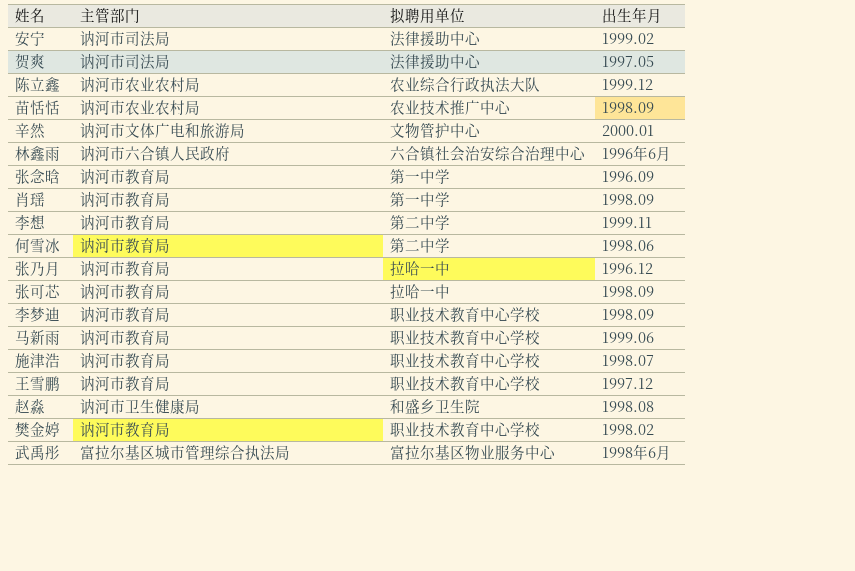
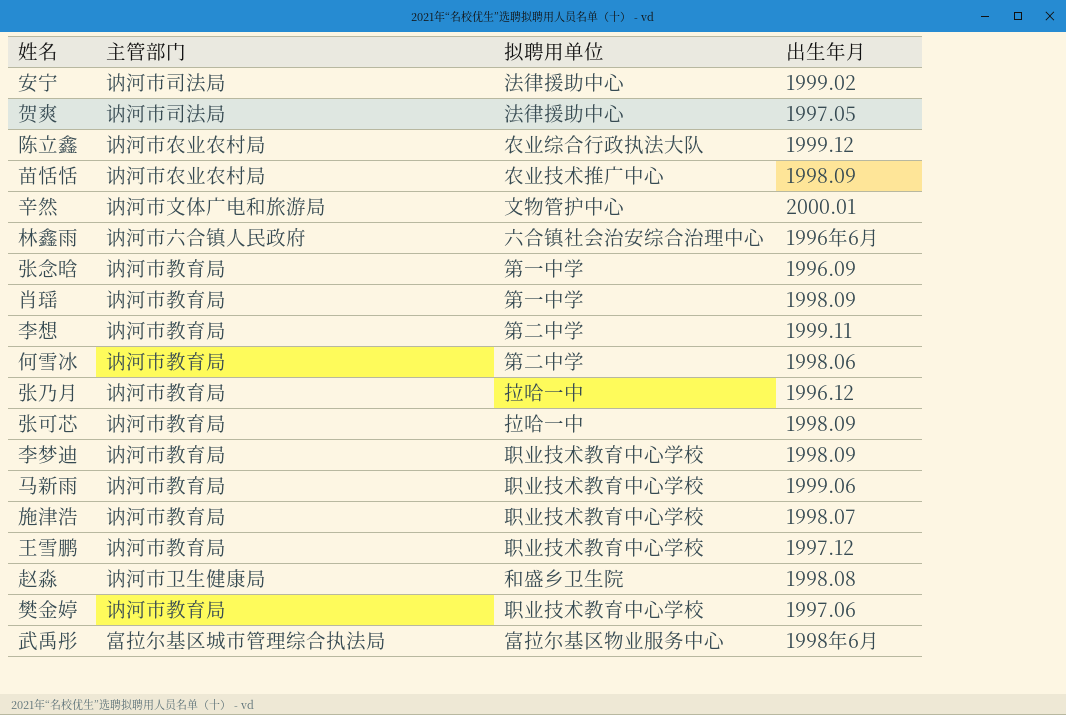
樊金婷 | 出生年月: 1998.02 -> 1997.06

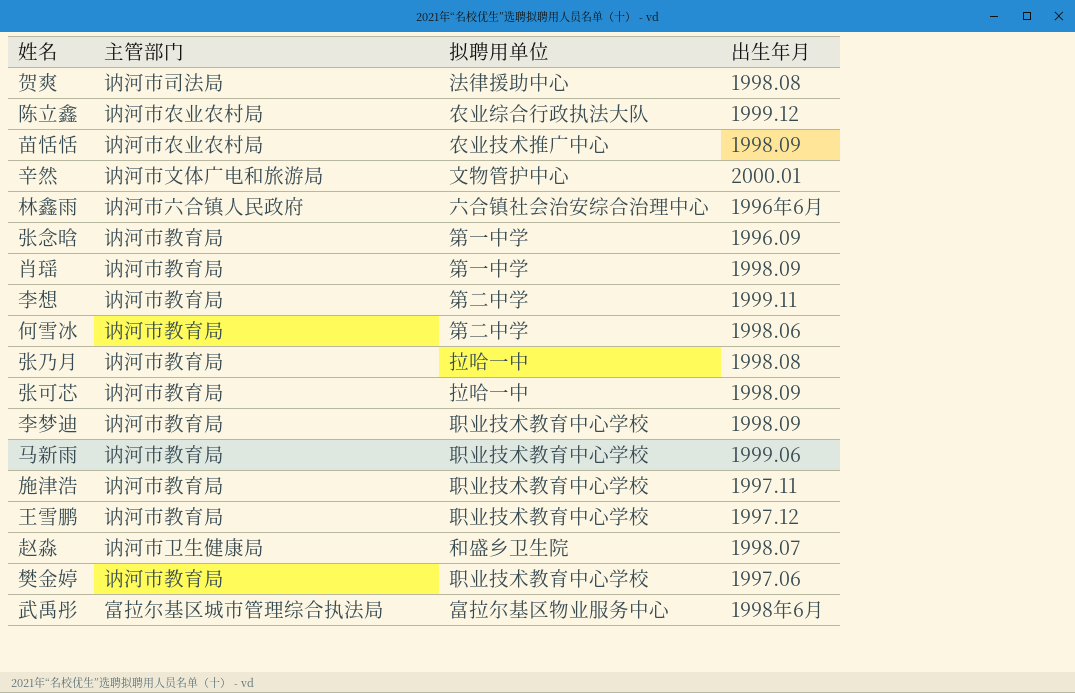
row 安宁: 讷河市司法局 | 法律援助中心 | 1999.02 -> none
贺爽 | 出生年月: 1997.05 -> 1998.08
张乃月 | 出生年月: 1996.12 -> 1998.08
施津浩 | 出生年月: 1998.07 -> 1997.11
赵淼 | 出生年月: 1998.08 -> 1998.07

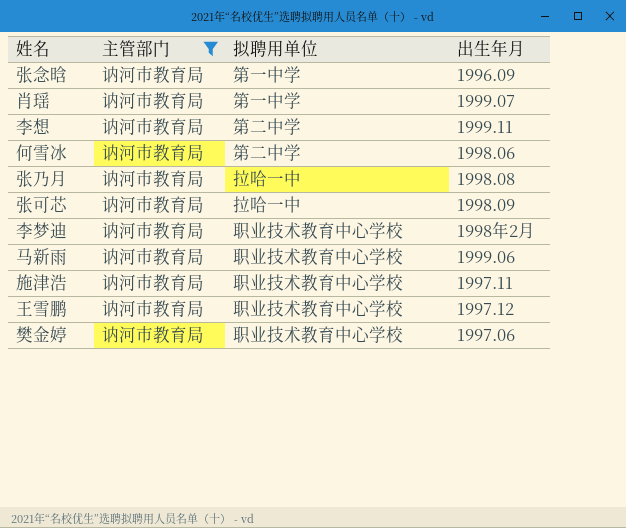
filter: none -> 主管部门 = 讷河市教育局
肖瑶 | 出生年月: 1998.09 -> 1999.07
李梦迪 | 出生年月: 1998.09 -> 1998年2月

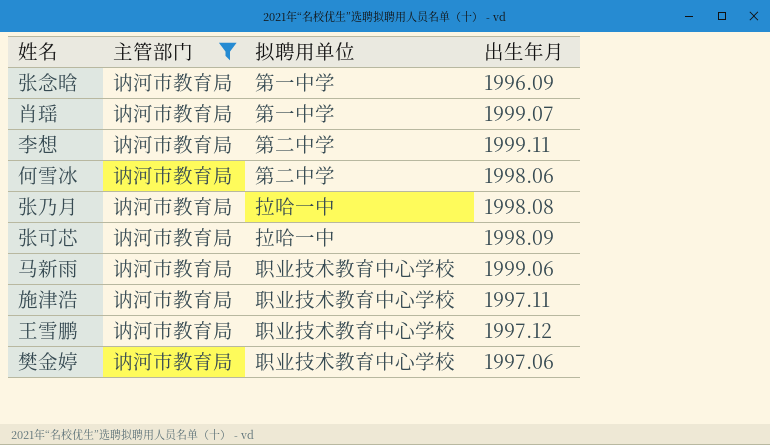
row 李梦迪: 讷河市教育局 | 职业技术教育中心学校 | 1998年2月 -> none

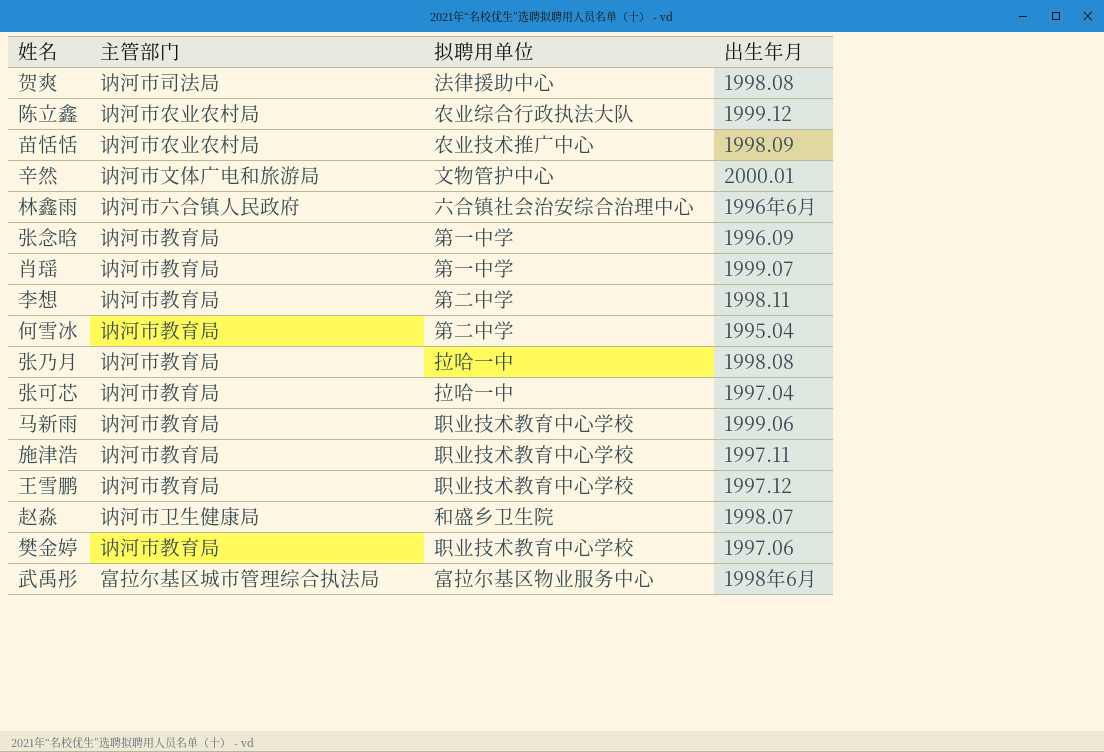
filter: 主管部门 = 讷河市教育局 -> none
李想 | 出生年月: 1999.11 -> 1998.11
何雪冰 | 出生年月: 1998.06 -> 1995.04
张可芯 | 出生年月: 1998.09 -> 1997.04

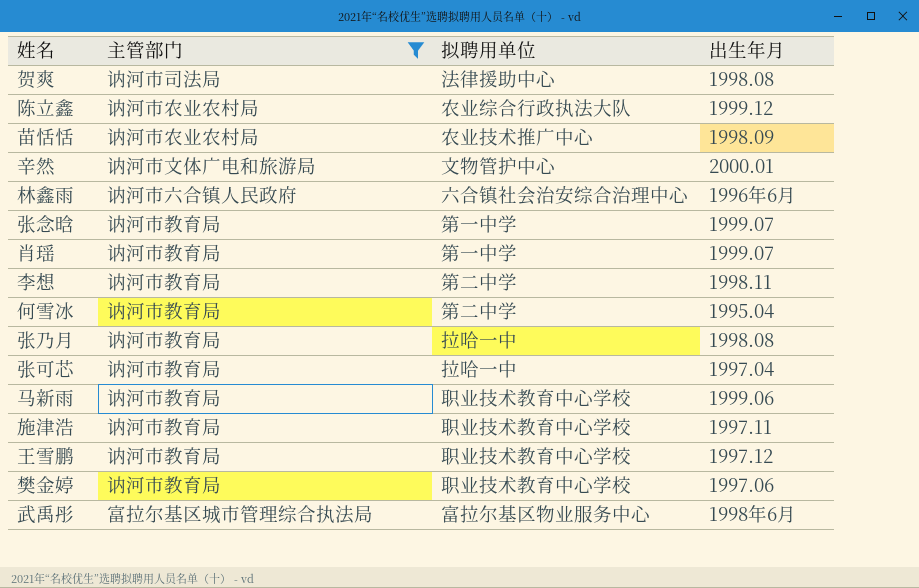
filter: none -> 主管部门 != 讷河市卫生健康局
张念晗 | 出生年月: 1996.09 -> 1999.07

